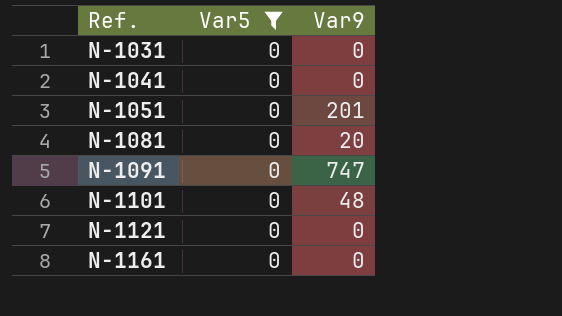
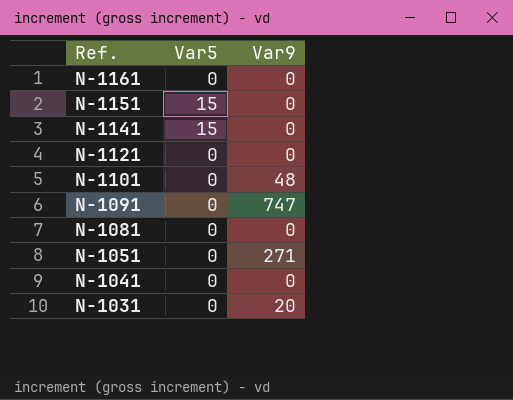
filter: Var5 = 0 -> none
row order: Ref. ascending -> Ref. descending
N-1081 | Var9: 20 -> 0
N-1051 | Var9: 201 -> 271
N-1031 | Var9: 0 -> 20

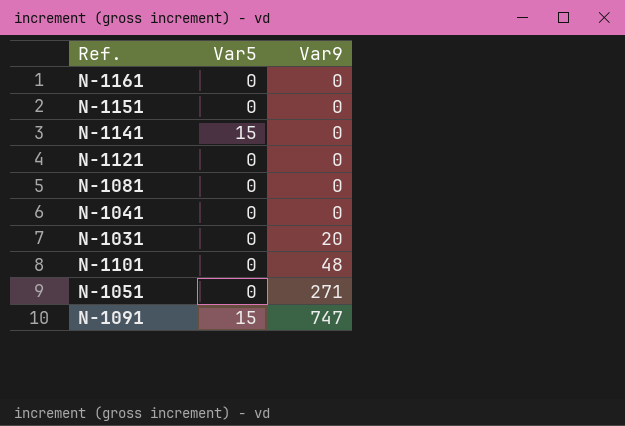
row order: Ref. descending -> Var9 ascending
N-1151 | Var5: 15 -> 0
N-1091 | Var5: 0 -> 15

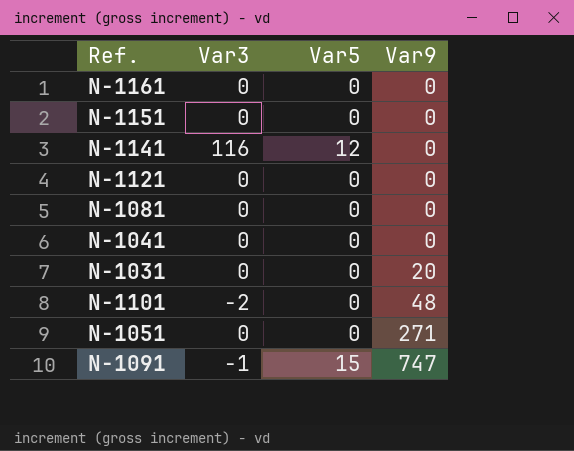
column Var3 | position: none -> 2
N-1141 | Var5: 15 -> 12

